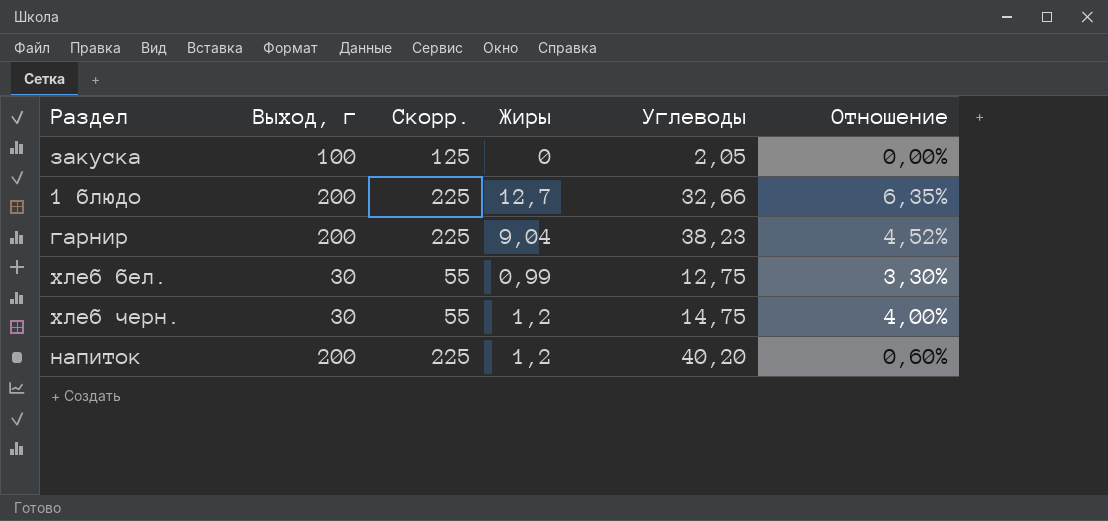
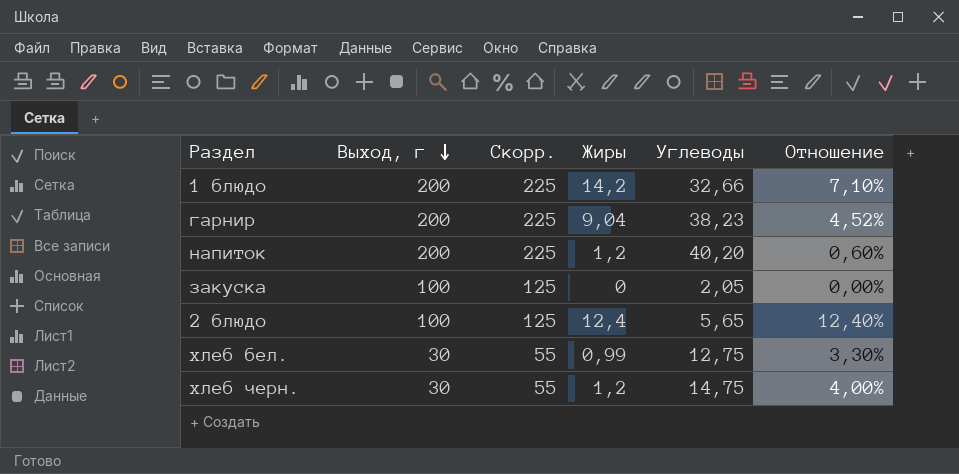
row order: none -> Выход, г descending
1 блюдо | Жиры: 12,7 -> 14,2
1 блюдо | Отношение: 6,35% -> 7,10%
row 2 блюдо: none -> 100 | 125 | 12,4 | 5,65 | 12,40%

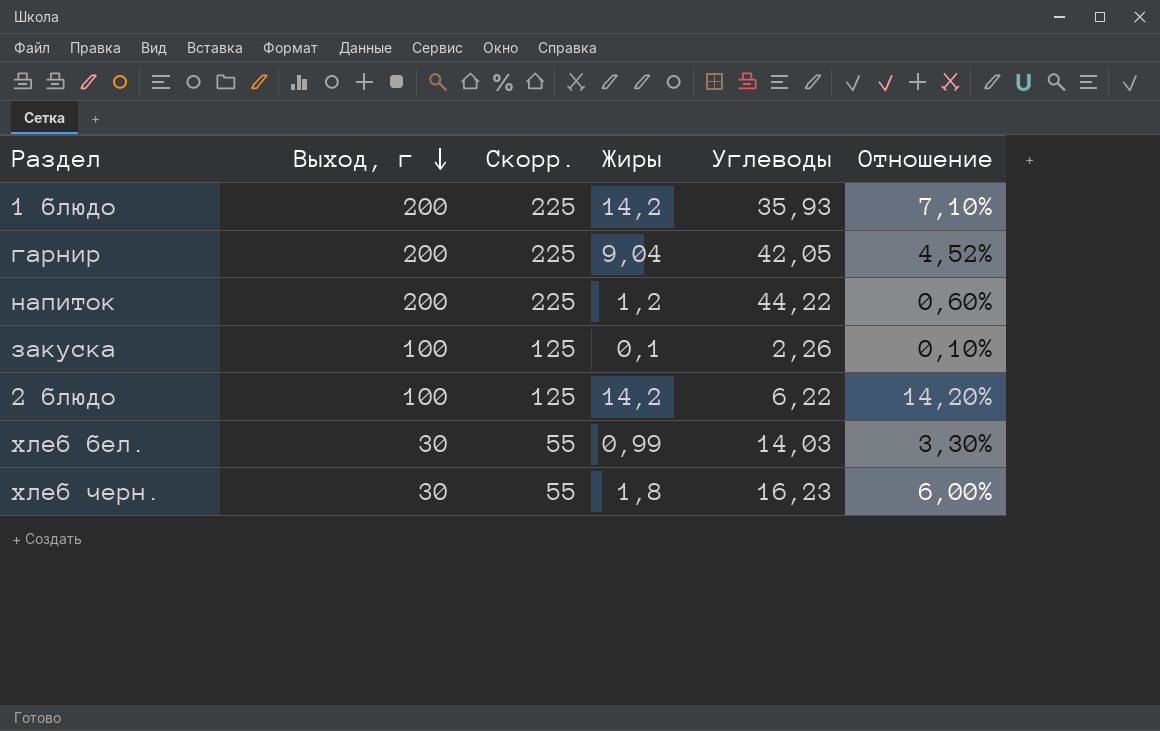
1 блюдо | Углеводы: 32,66 -> 35,93
гарнир | Углеводы: 38,23 -> 42,05
напиток | Углеводы: 40,20 -> 44,22
закуска | Жиры: 0 -> 0,1
закуска | Углеводы: 2,05 -> 2,26
закуска | Отношение: 0,00% -> 0,10%
2 блюдо | Жиры: 12,4 -> 14,2
2 блюдо | Углеводы: 5,65 -> 6,22
2 блюдо | Отношение: 12,40% -> 14,20%
хлеб бел. | Углеводы: 12,75 -> 14,03
хлеб черн. | Жиры: 1,2 -> 1,8
хлеб черн. | Углеводы: 14,75 -> 16,23
хлеб черн. | Отношение: 4,00% -> 6,00%

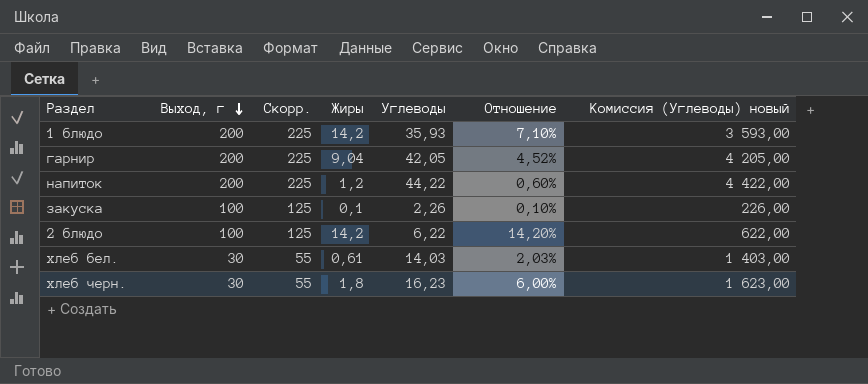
column Комиссия (Углеводы) новый | formula: none -> [Углеводы] * 100
хлеб бел. | Жиры: 0,99 -> 0,61
хлеб бел. | Отношение: 3,30% -> 2,03%

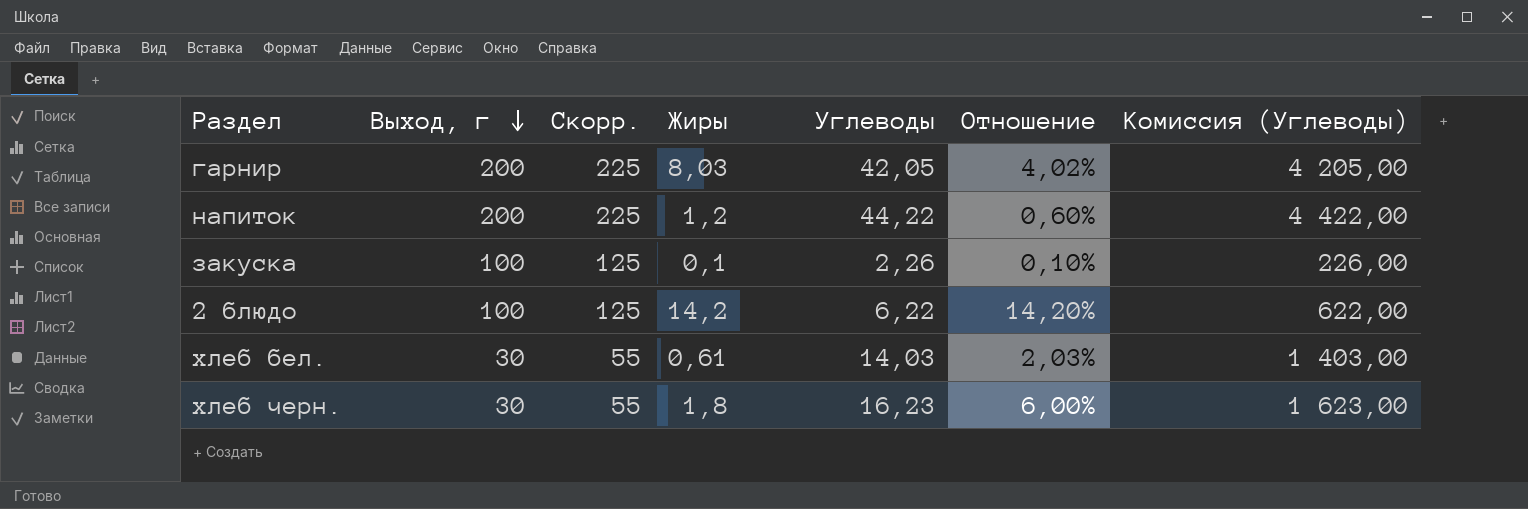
column name: Комиссия (Углеводы) новый -> Комиссия (Углеводы)
row 1 блюдо: 200 | 225 | 14,2 | 35,93 | 7,10% | 3 593,00 -> none
гарнир | Жиры: 9,04 -> 8,03
гарнир | Отношение: 4,52% -> 4,02%

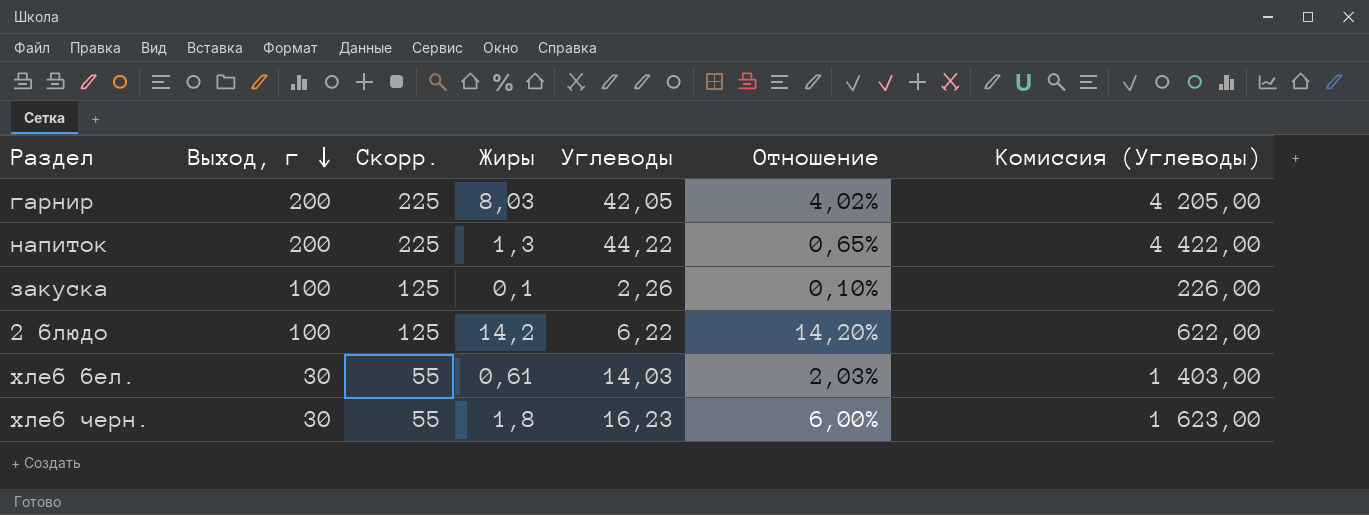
напиток | Жиры: 1,2 -> 1,3
напиток | Отношение: 0,60% -> 0,65%

